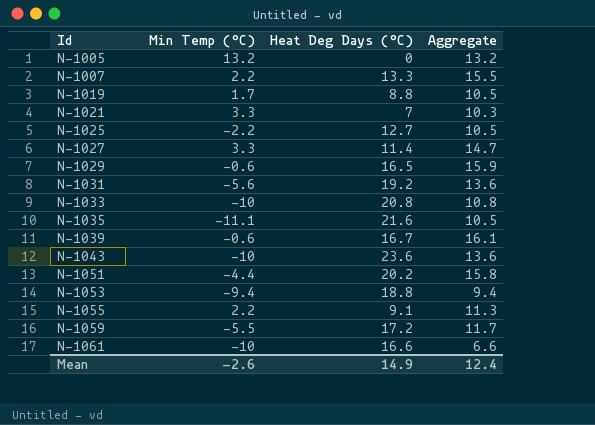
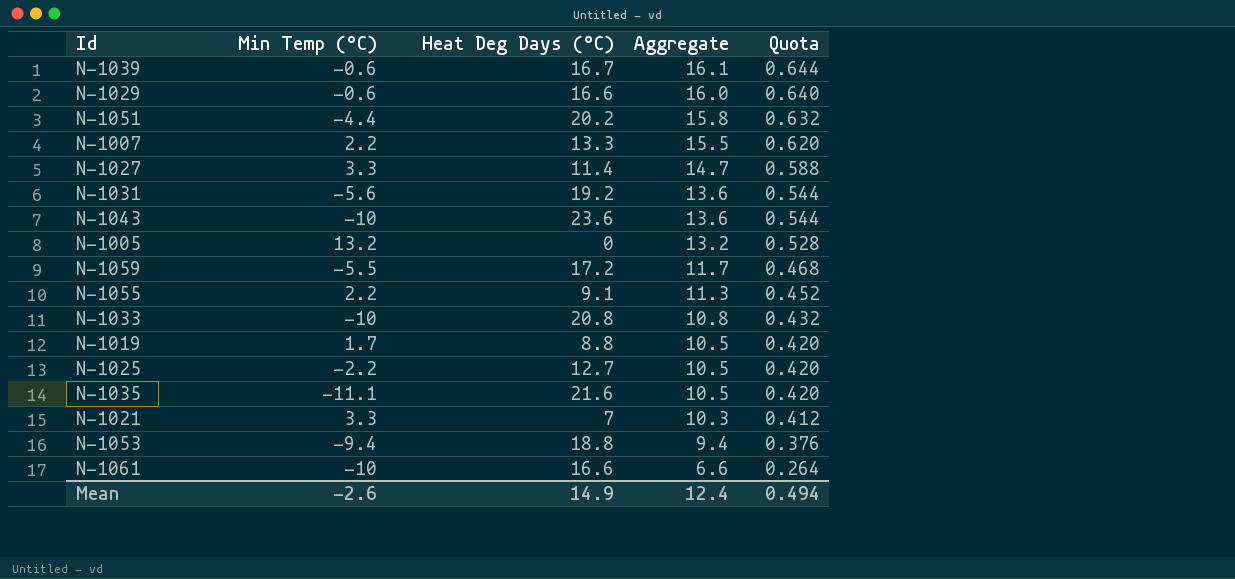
row order: Id ascending -> Aggregate descending
column Quota | formula: none -> [Aggregate] * 0.04
N-1029 | Heat Deg Days (°C): 16.5 -> 16.6
N-1029 | Aggregate: 15.9 -> 16.0

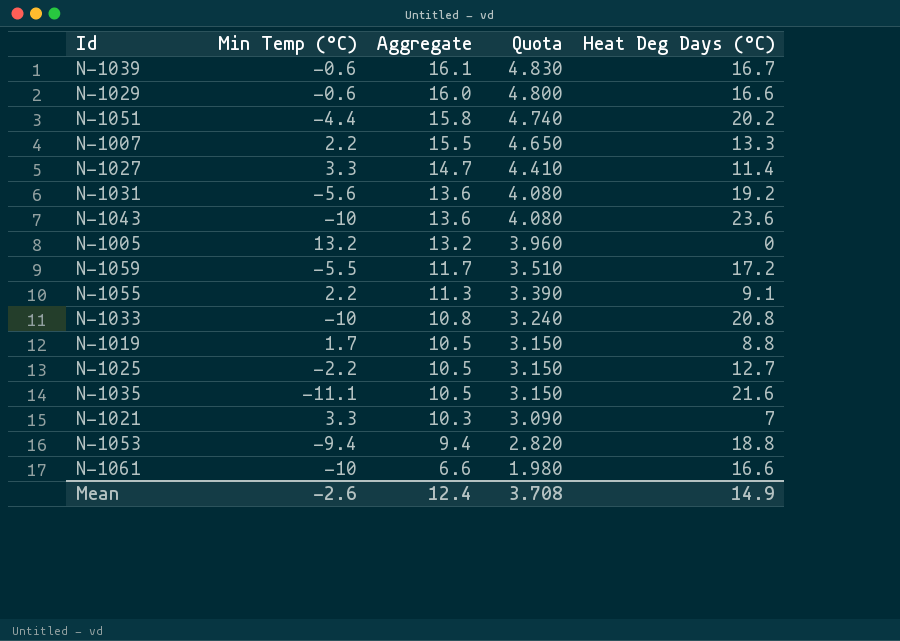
column Quota | formula: [Aggregate] * 0.04 -> [Aggregate] * 0.3
column Heat Deg Days (°C) | position: 3 -> 5
Mean | Quota: 0.494 -> 3.708

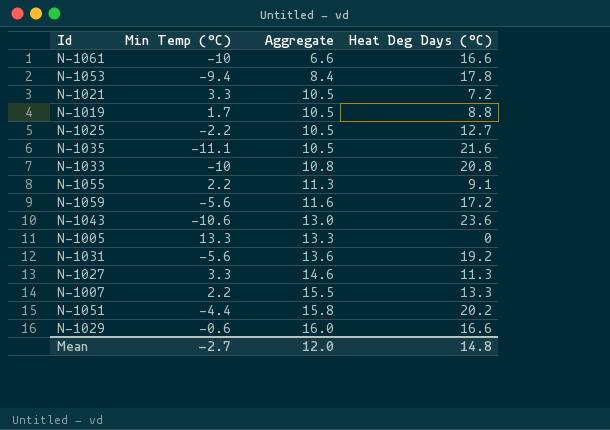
row order: Aggregate descending -> Aggregate ascending
column Quota | formula: [Aggregate] * 0.3 -> none
row N-1039: -0.6 | 16.1 | 4.830 | 16.7 -> none
N-1053 | Aggregate: 9.4 -> 8.4
N-1053 | Heat Deg Days (°C): 18.8 -> 17.8
N-1021 | Aggregate: 10.3 -> 10.5
N-1021 | Heat Deg Days (°C): 7 -> 7.2
N-1059 | Min Temp (°C): -5.5 -> -5.6
N-1059 | Aggregate: 11.7 -> 11.6
N-1043 | Min Temp (°C): -10 -> -10.6
N-1043 | Aggregate: 13.6 -> 13.0
N-1005 | Min Temp (°C): 13.2 -> 13.3
N-1005 | Aggregate: 13.2 -> 13.3
N-1027 | Aggregate: 14.7 -> 14.6
N-1027 | Heat Deg Days (°C): 11.4 -> 11.3
Mean | Min Temp (°C): -2.6 -> -2.7
Mean | Aggregate: 12.4 -> 12.0
Mean | Heat Deg Days (°C): 14.9 -> 14.8

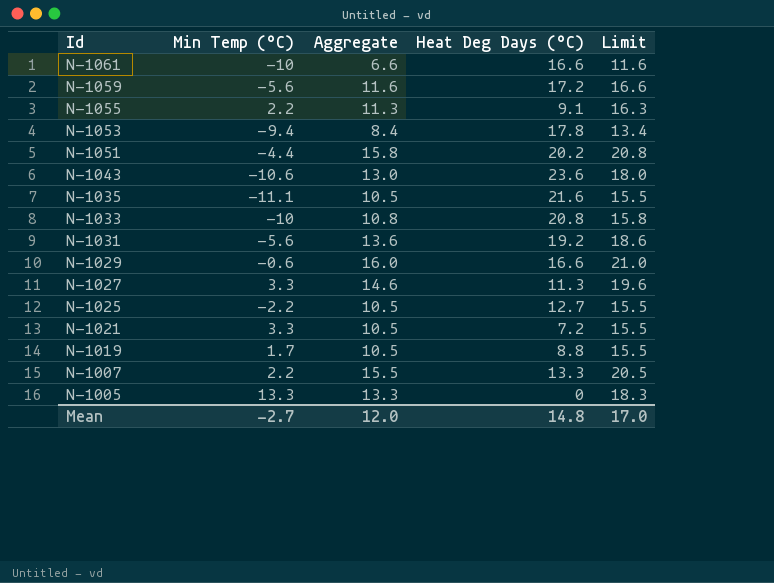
row order: Aggregate ascending -> Id descending
column Limit | formula: none -> [Aggregate] + 5

